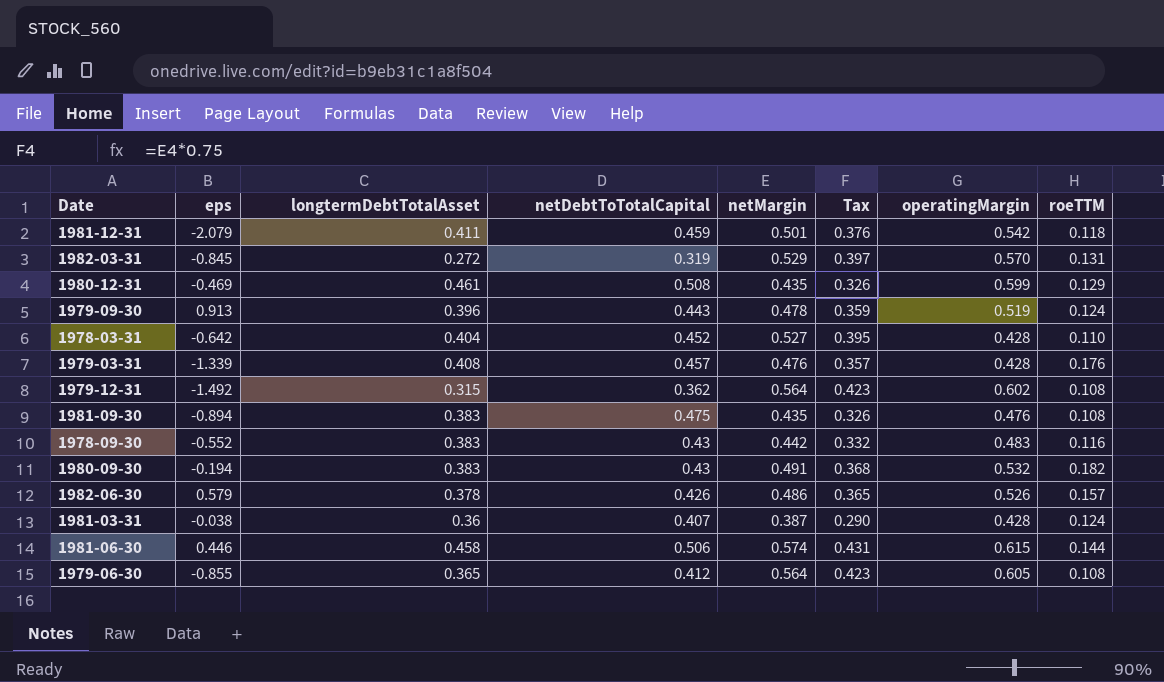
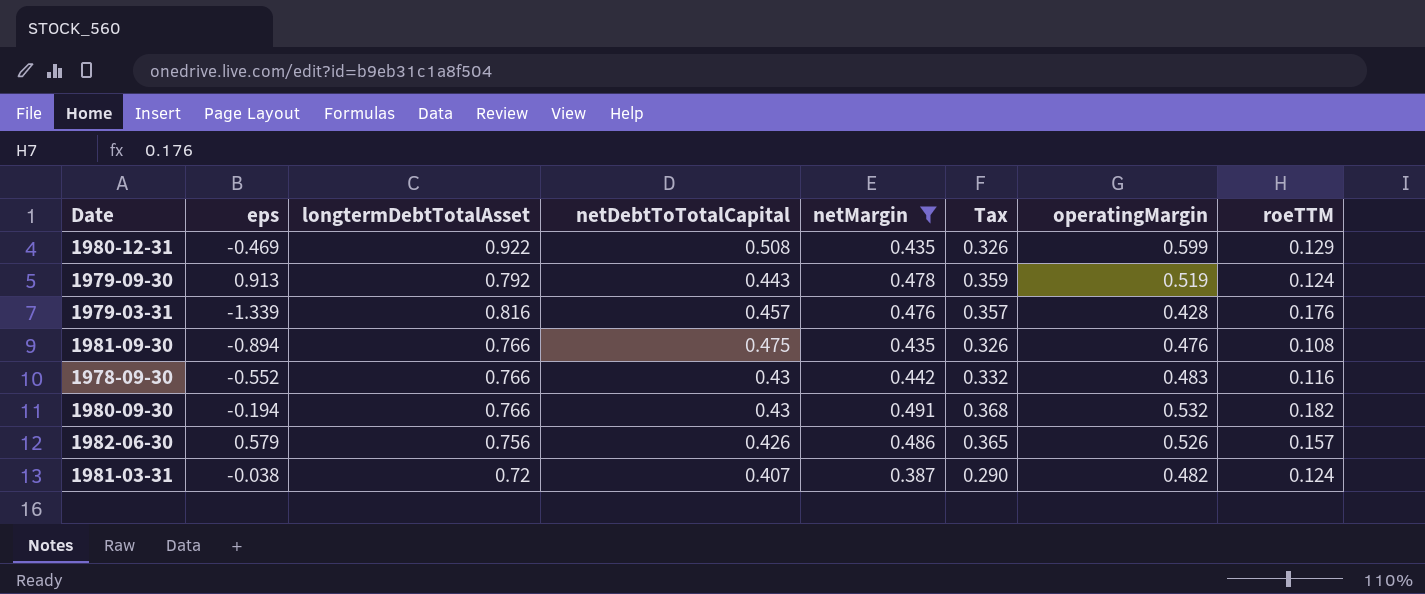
filter: none -> netMargin <= 0.491
1980-12-31 | longtermDebtTotalAsset: 0.461 -> 0.922
1979-09-30 | longtermDebtTotalAsset: 0.396 -> 0.792
1979-03-31 | longtermDebtTotalAsset: 0.408 -> 0.816
1981-09-30 | longtermDebtTotalAsset: 0.383 -> 0.766
1978-09-30 | longtermDebtTotalAsset: 0.383 -> 0.766
1980-09-30 | longtermDebtTotalAsset: 0.383 -> 0.766
1982-06-30 | longtermDebtTotalAsset: 0.378 -> 0.756
1981-03-31 | longtermDebtTotalAsset: 0.36 -> 0.72
1981-03-31 | operatingMargin: 0.428 -> 0.482

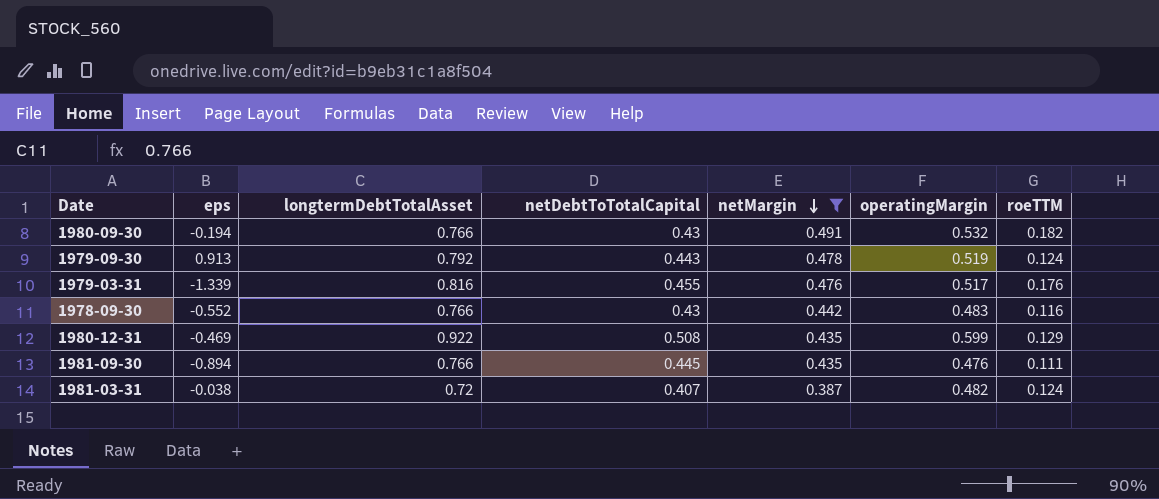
row order: none -> netMargin descending
column Tax | formula: [netMargin] * 0.75 -> none
row 1982-06-30: 0.579 | 0.756 | 0.426 | 0.486 | 0.365 | 0.526 | 0.157 -> none
1979-03-31 | netDebtToTotalCapital: 0.457 -> 0.455
1979-03-31 | operatingMargin: 0.428 -> 0.517
1981-09-30 | netDebtToTotalCapital: 0.475 -> 0.445
1981-09-30 | roeTTM: 0.108 -> 0.111

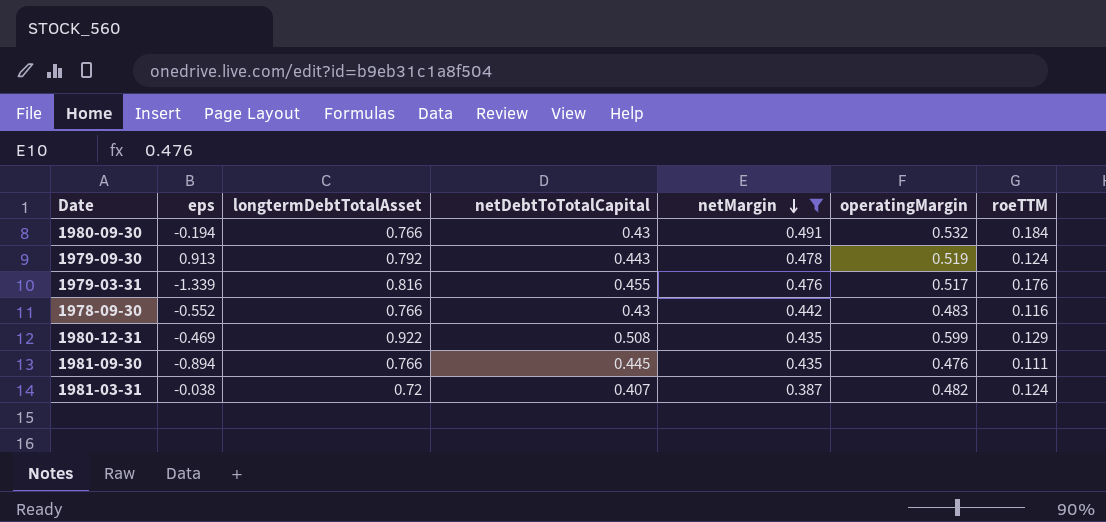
1980-09-30 | roeTTM: 0.182 -> 0.184

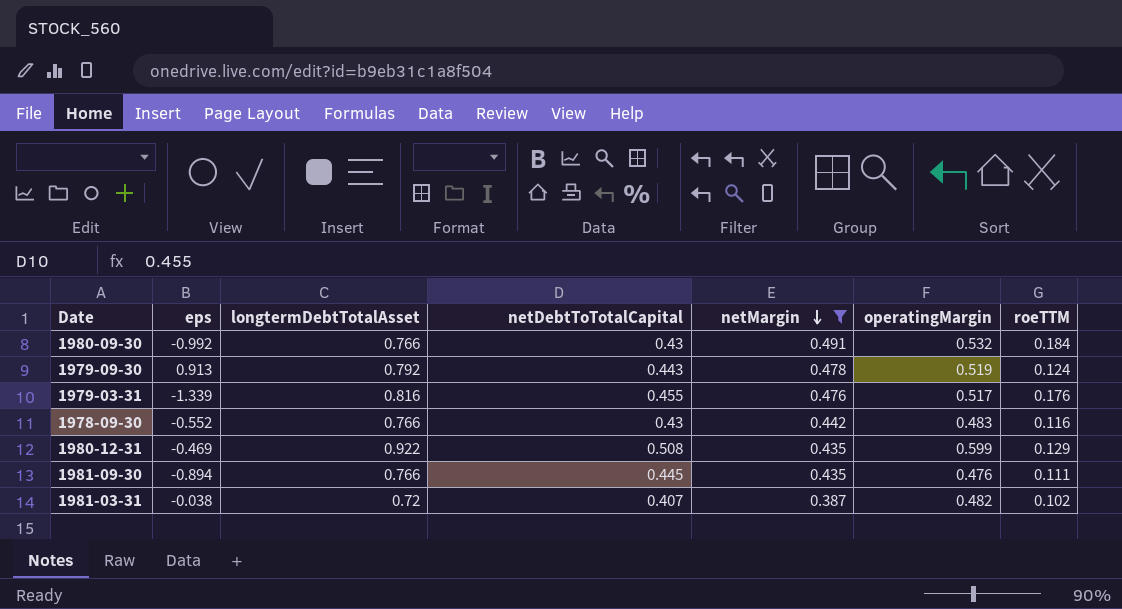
1980-09-30 | eps: -0.194 -> -0.992
1981-03-31 | roeTTM: 0.124 -> 0.102

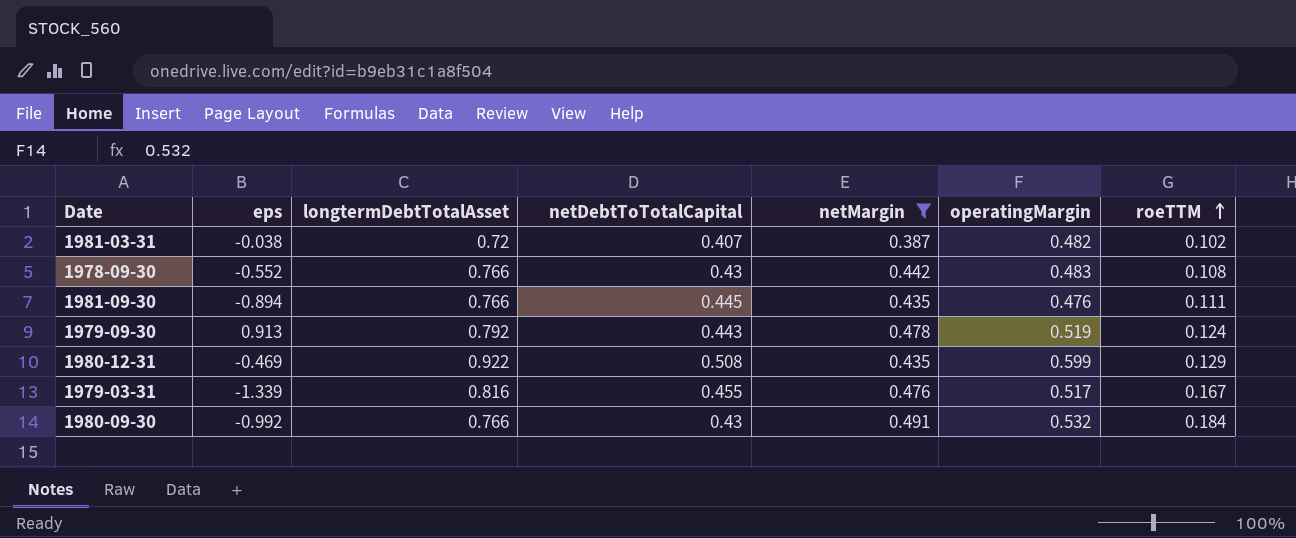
row order: netMargin descending -> roeTTM ascending
1978-09-30 | roeTTM: 0.116 -> 0.108
1979-03-31 | roeTTM: 0.176 -> 0.167

